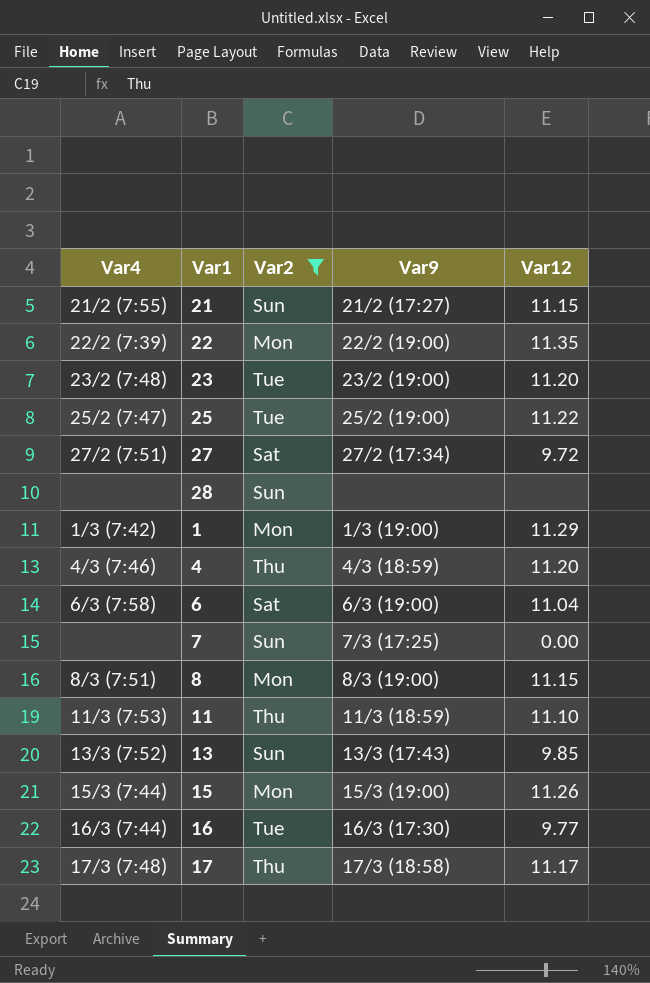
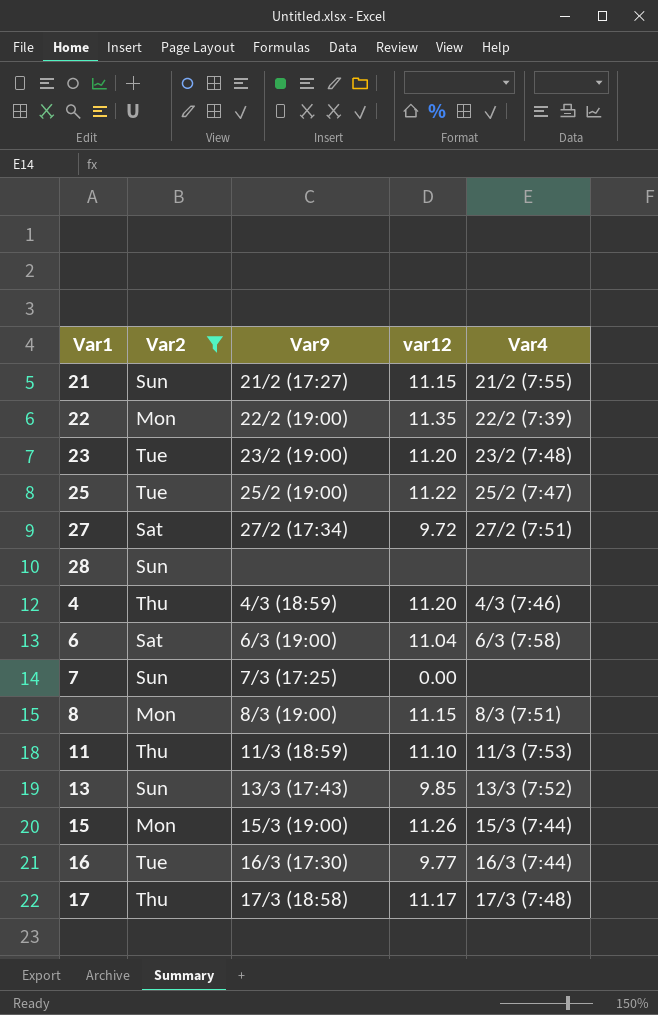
column name: Var12 -> var12
column Var4 | position: 1 -> 5
row 1: 1/3 (7:42) | Mon | 1/3 (19:00) | 11.29 -> none

